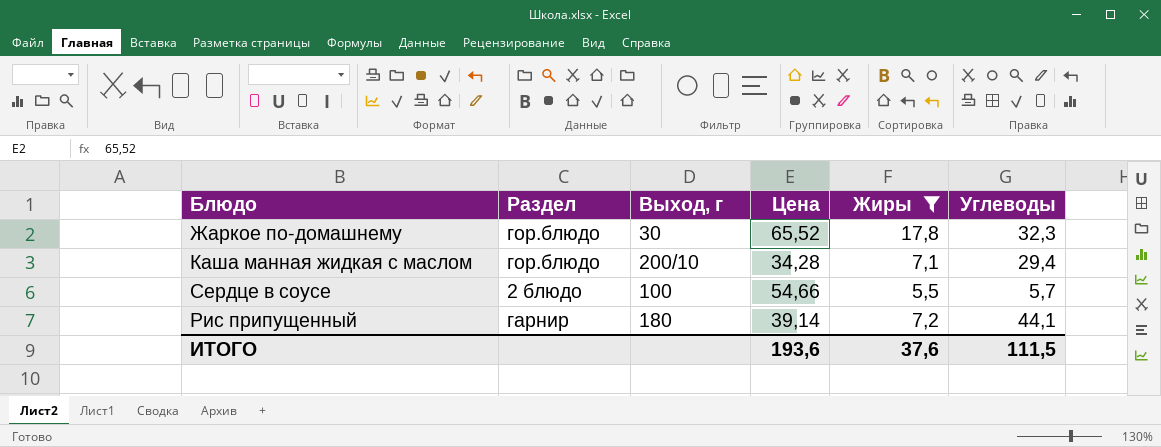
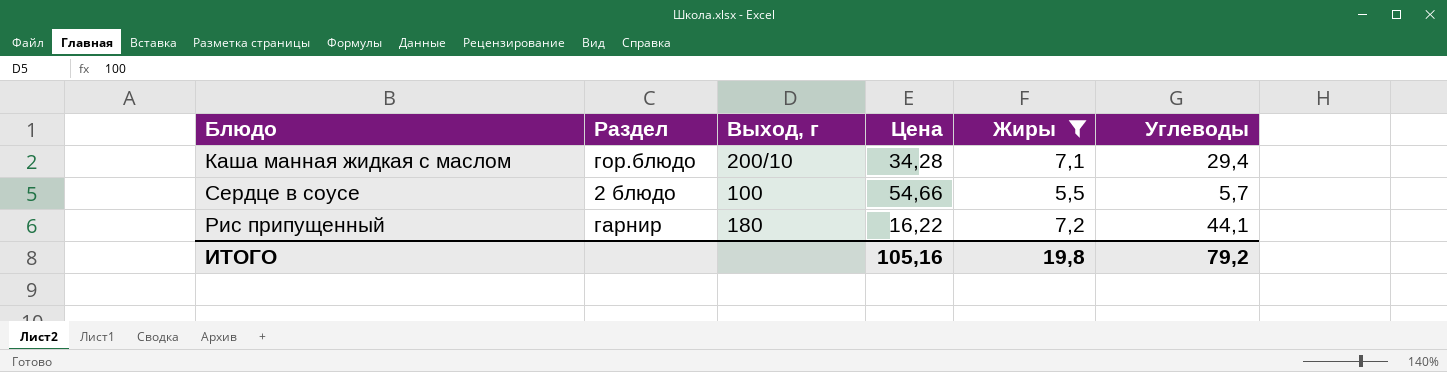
row Жаркое по-домашнему: гор.блюдо | 30 | 65,52 | 17,8 | 32,3 -> none
Рис припущенный | Цена: 39,14 -> 16,22
ИТОГО | Цена: 193,6 -> 105,16
ИТОГО | Жиры: 37,6 -> 19,8
ИТОГО | Углеводы: 111,5 -> 79,2

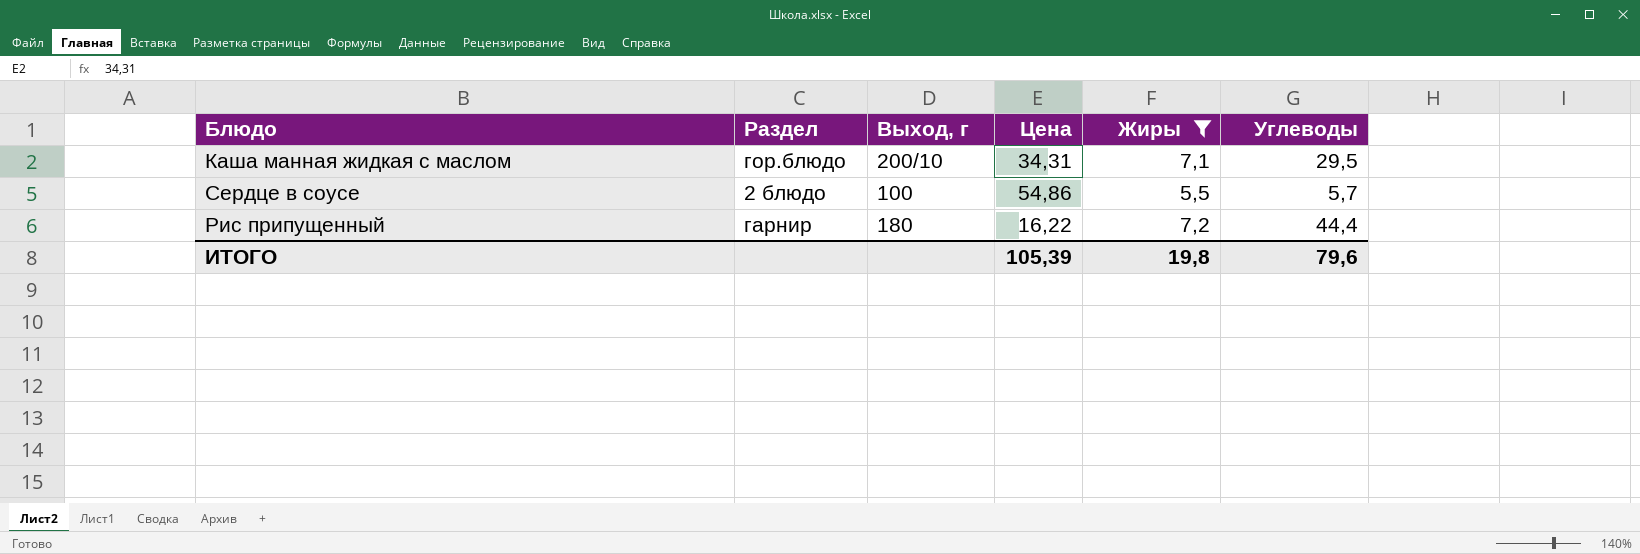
Каша манная жидкая с маслом | Цена: 34,28 -> 34,31
Каша манная жидкая с маслом | Углеводы: 29,4 -> 29,5
Сердце в соусе | Цена: 54,66 -> 54,86
Рис припущенный | Углеводы: 44,1 -> 44,4
ИТОГО | Цена: 105,16 -> 105,39
ИТОГО | Углеводы: 79,2 -> 79,6

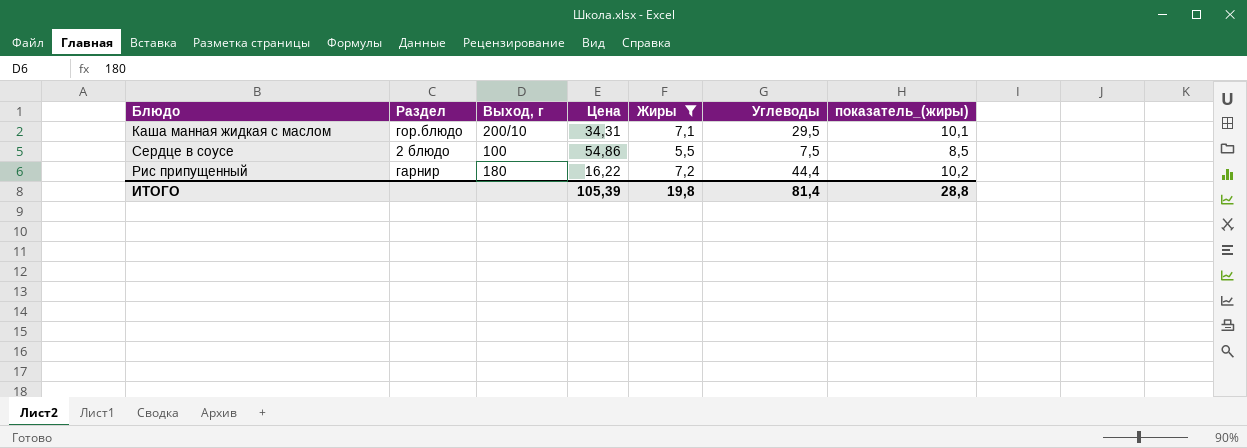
column показатель_(жиры) | formula: none -> [Жиры] + 3
Сердце в соусе | Углеводы: 5,7 -> 7,5
ИТОГО | Углеводы: 79,6 -> 81,4

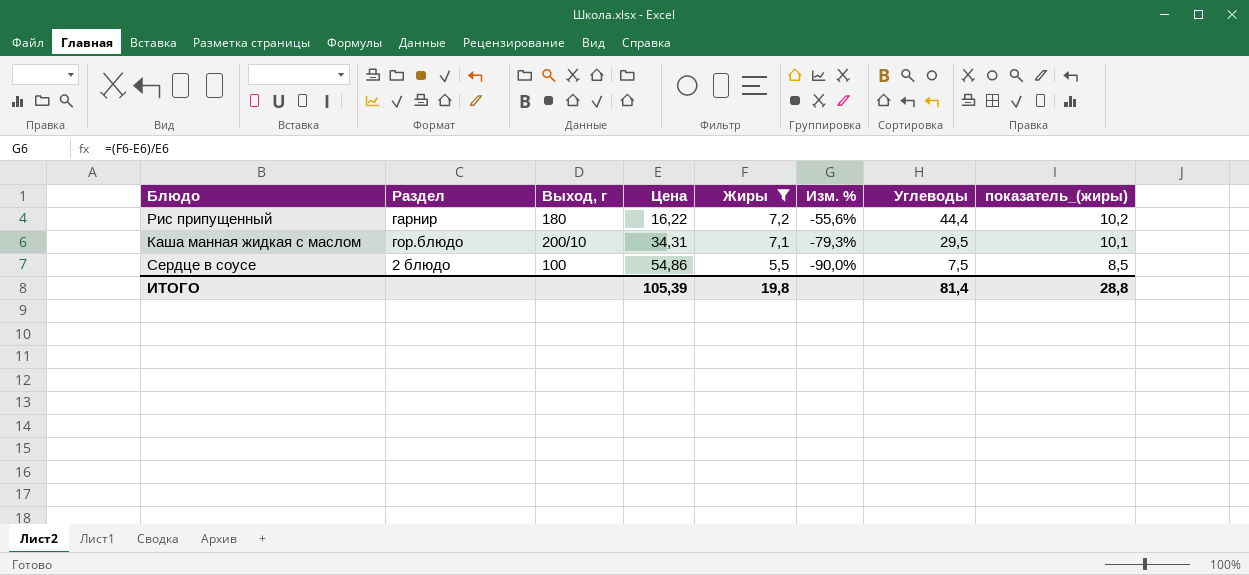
row order: none -> Цена ascending
column Изм. % | formula: none -> ([Жиры] - [Цена]) / [Цена]

